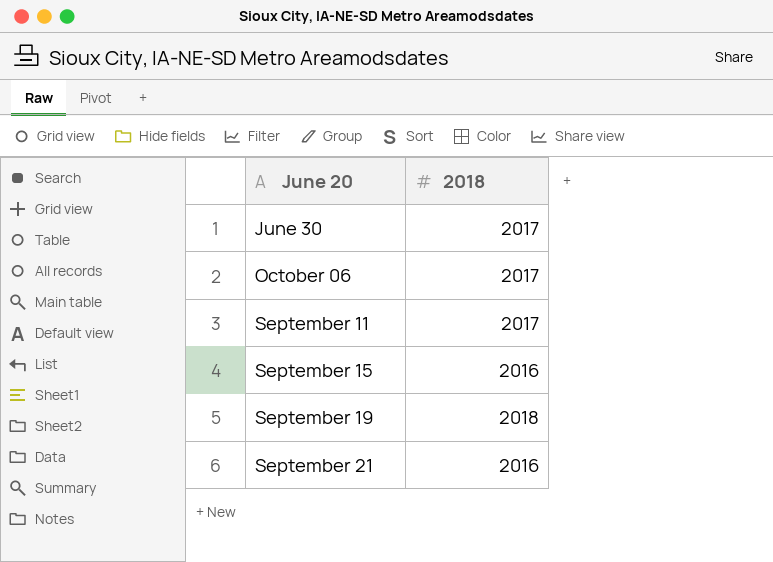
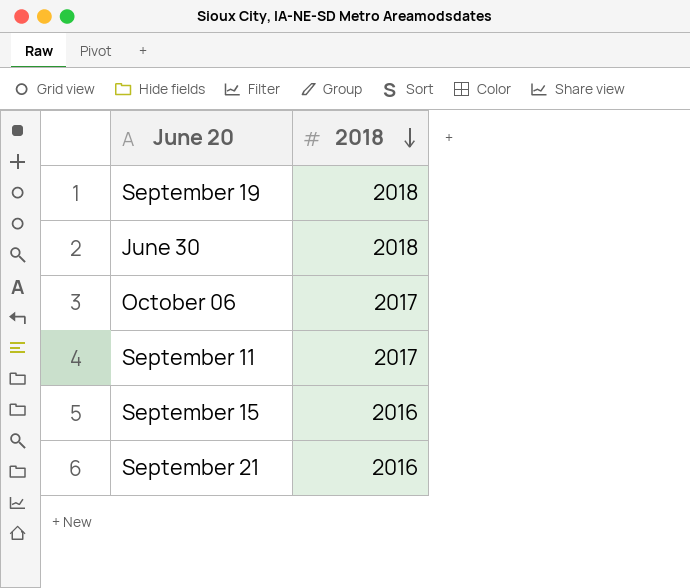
row order: none -> 2018 descending
June 30 | 2018: 2017 -> 2018

